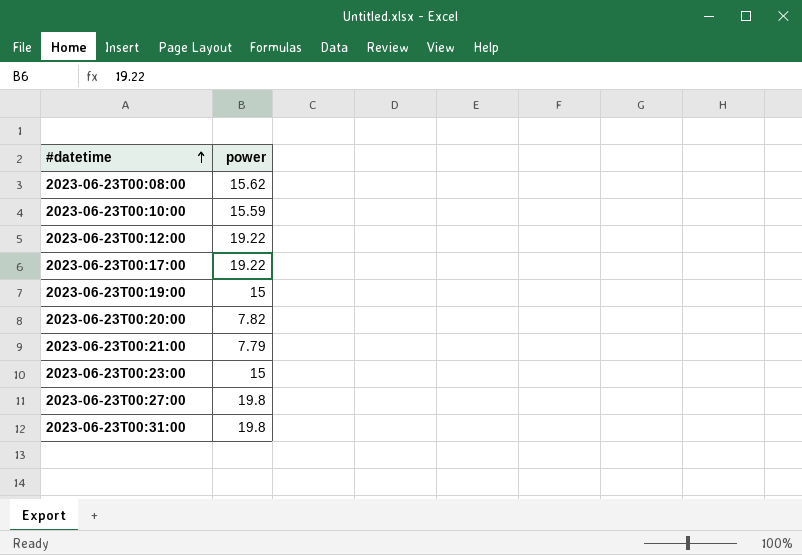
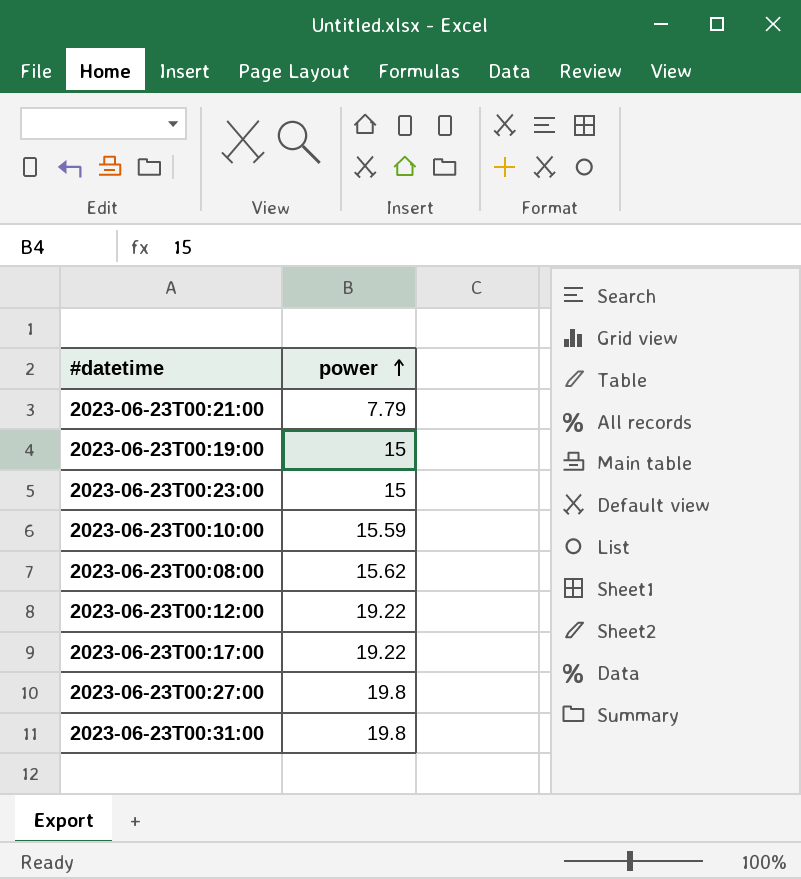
row order: #datetime ascending -> power ascending
row 2023-06-23T00:20:00: 7.82 -> none

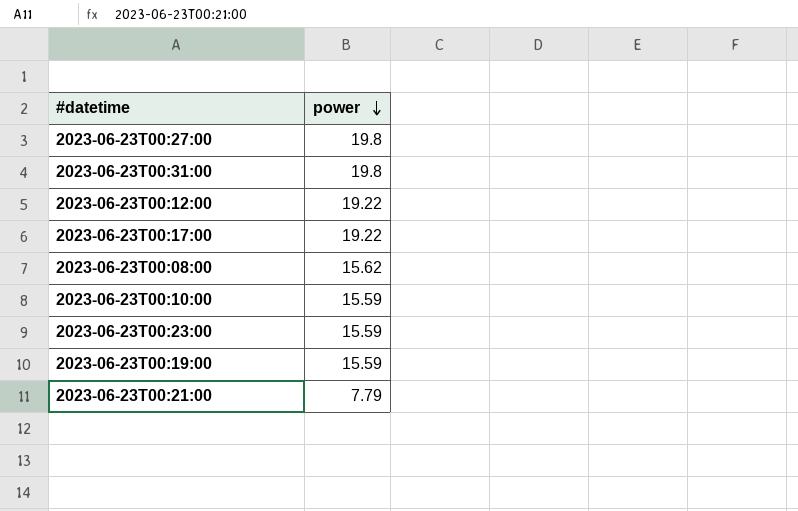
row order: power ascending -> power descending
2023-06-23T00:23:00 | power: 15 -> 15.59
2023-06-23T00:19:00 | power: 15 -> 15.59

